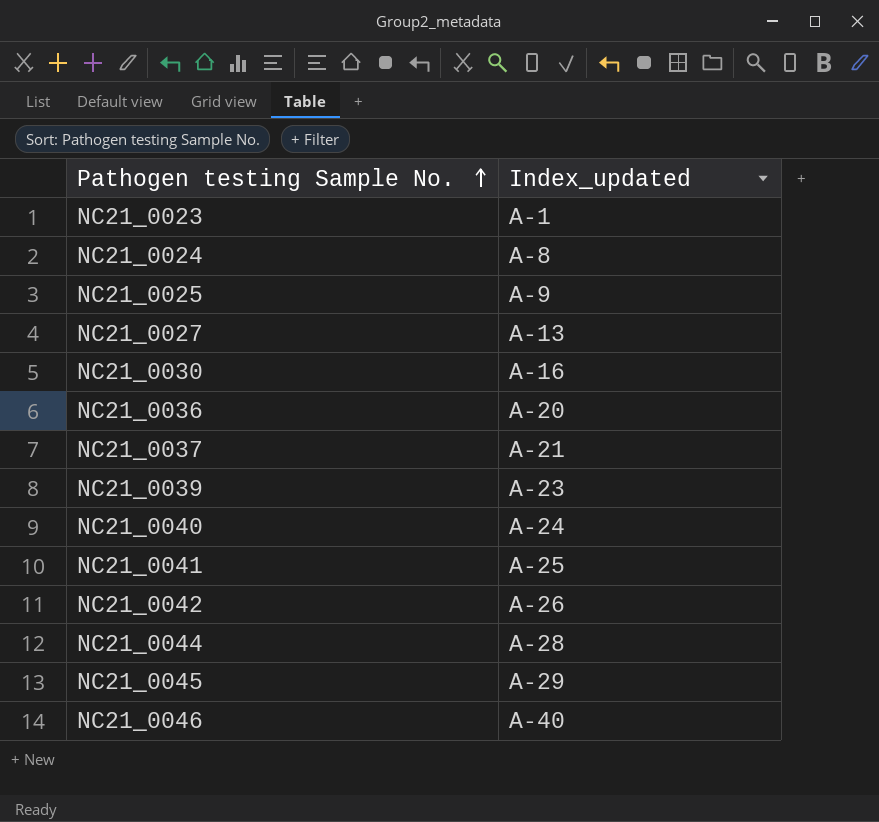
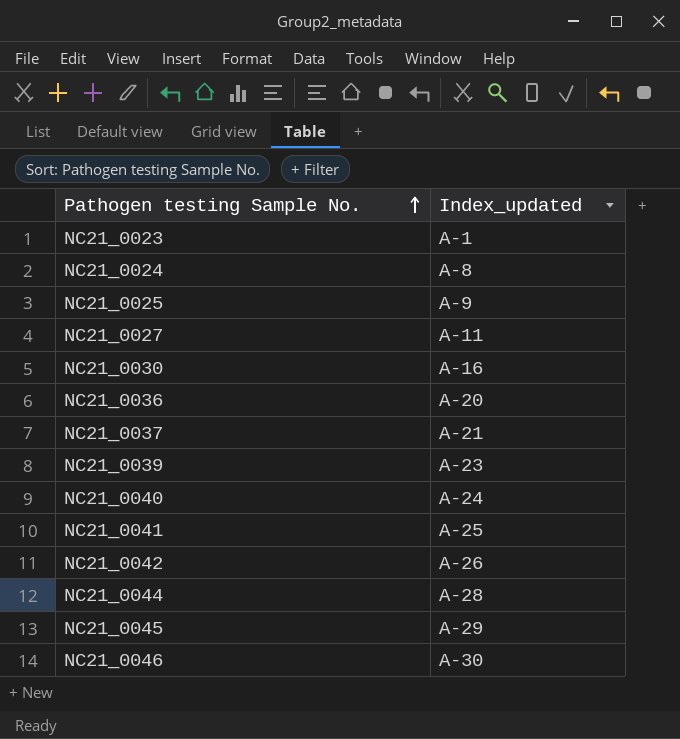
NC21_0027 | Index_updated: A-13 -> A-11
NC21_0046 | Index_updated: A-40 -> A-30

